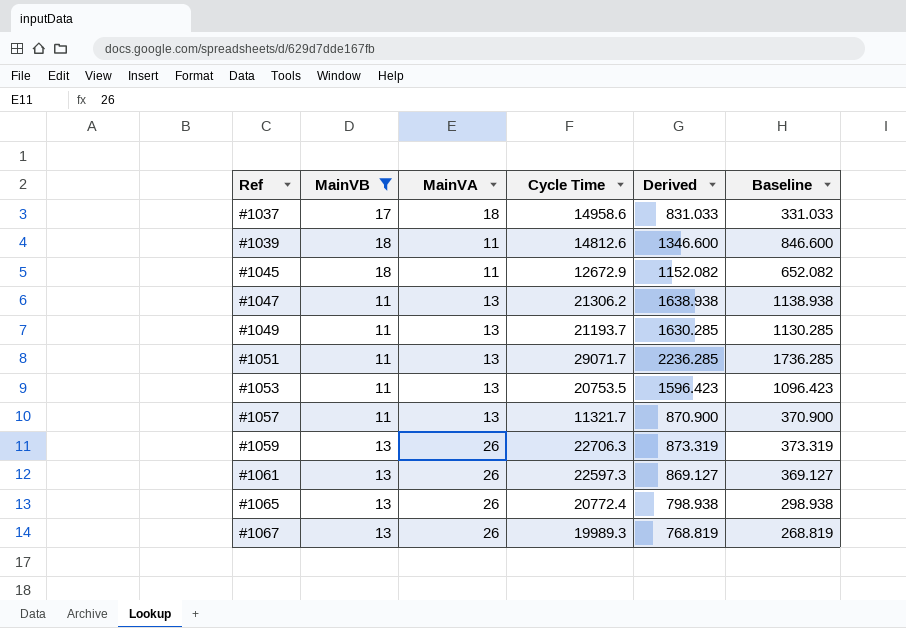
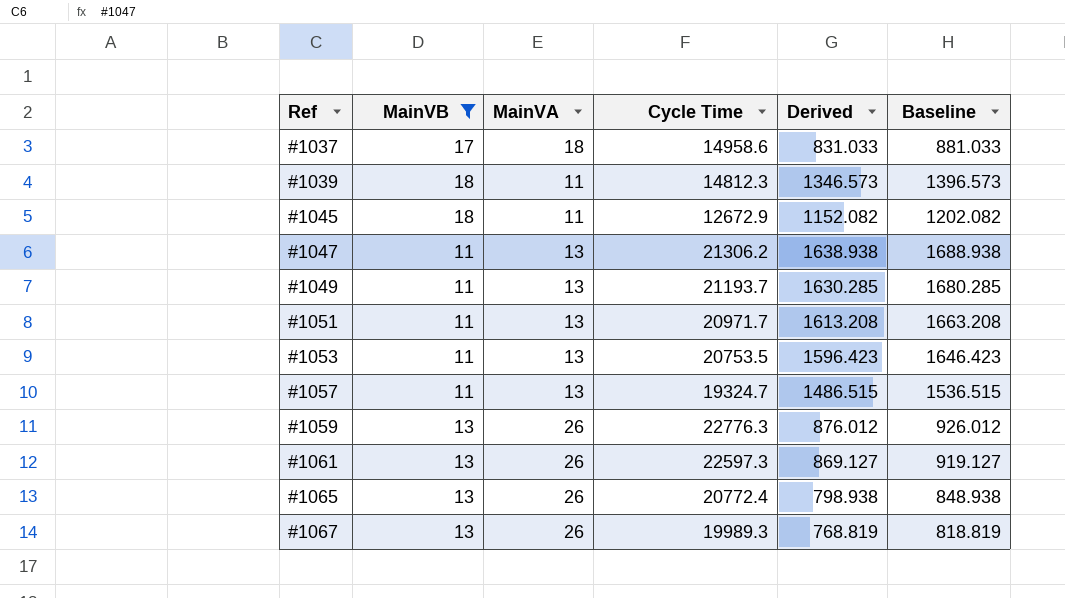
column Baseline | formula: [Derived] - 500 -> [Derived] + 50
#1039 | Cycle Time: 14812.6 -> 14812.3
#1039 | Derived: 1346.600 -> 1346.573
#1051 | Cycle Time: 29071.7 -> 20971.7
#1051 | Derived: 2236.285 -> 1613.208
#1057 | Cycle Time: 11321.7 -> 19324.7
#1057 | Derived: 870.900 -> 1486.515
#1059 | Cycle Time: 22706.3 -> 22776.3
#1059 | Derived: 873.319 -> 876.012

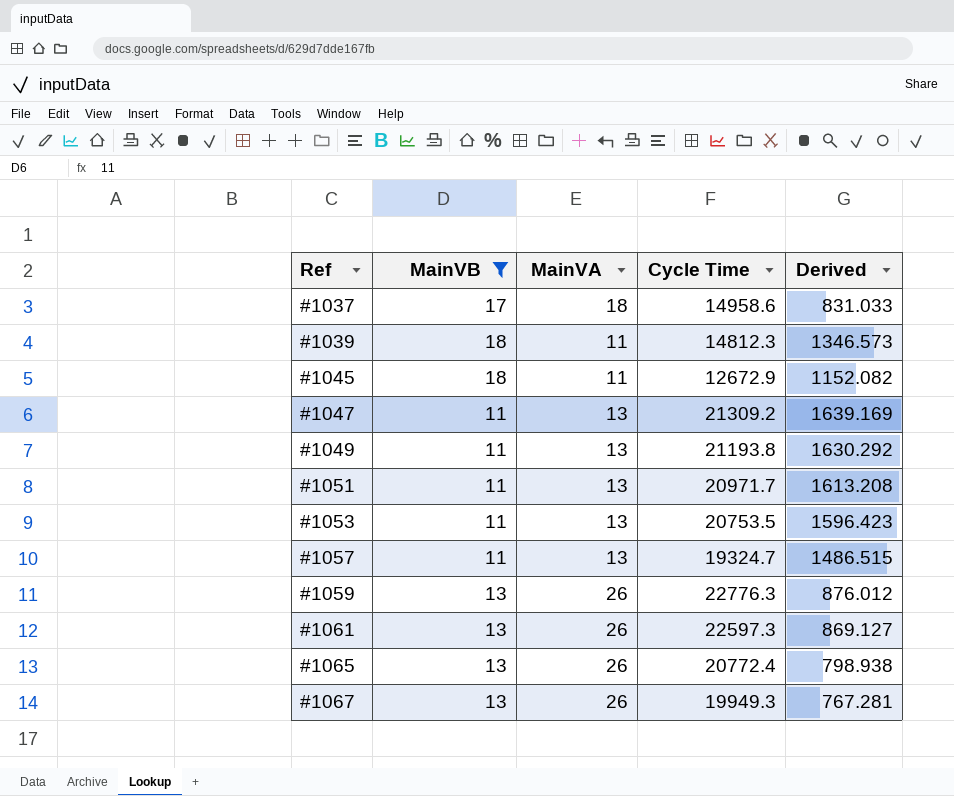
column Baseline | formula: [Derived] + 50 -> none
#1047 | Cycle Time: 21306.2 -> 21309.2
#1047 | Derived: 1638.938 -> 1639.169
#1049 | Cycle Time: 21193.7 -> 21193.8
#1049 | Derived: 1630.285 -> 1630.292
#1067 | Cycle Time: 19989.3 -> 19949.3
#1067 | Derived: 768.819 -> 767.281

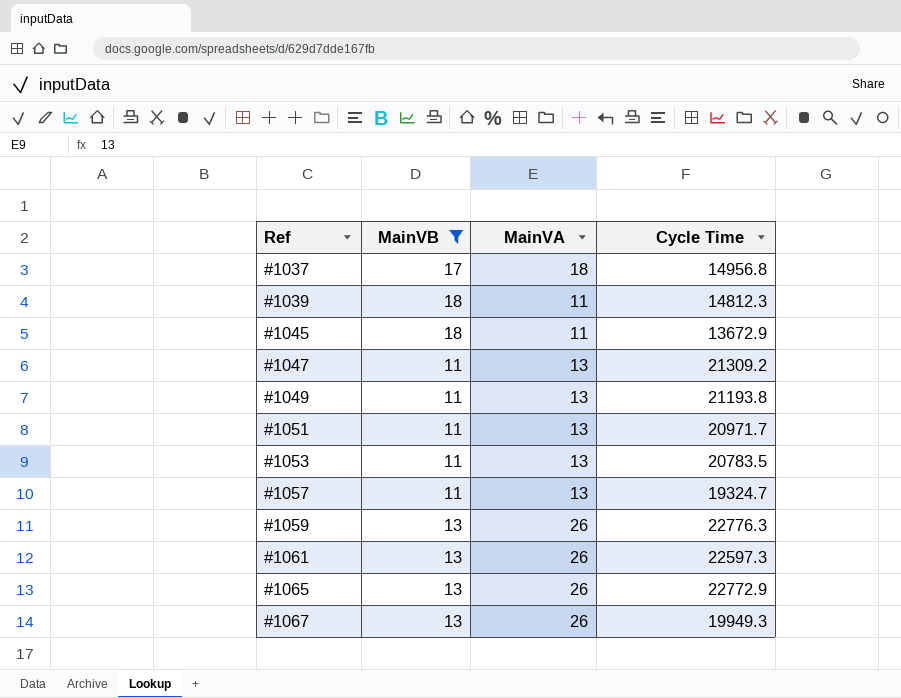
column Derived | formula: [Cycle Time] / [MainVA] -> none
#1037 | Cycle Time: 14958.6 -> 14956.8
#1045 | Cycle Time: 12672.9 -> 13672.9
#1053 | Cycle Time: 20753.5 -> 20783.5
#1065 | Cycle Time: 20772.4 -> 22772.9

